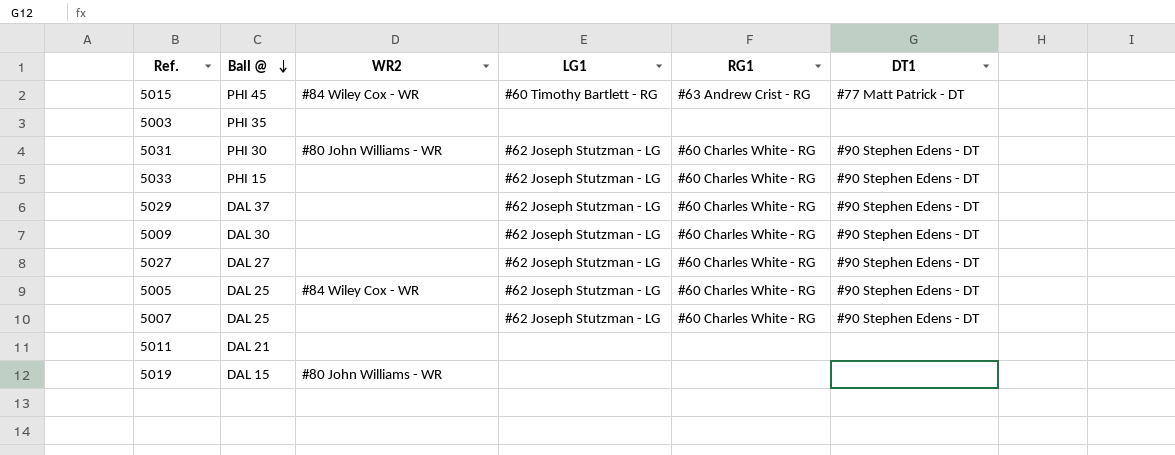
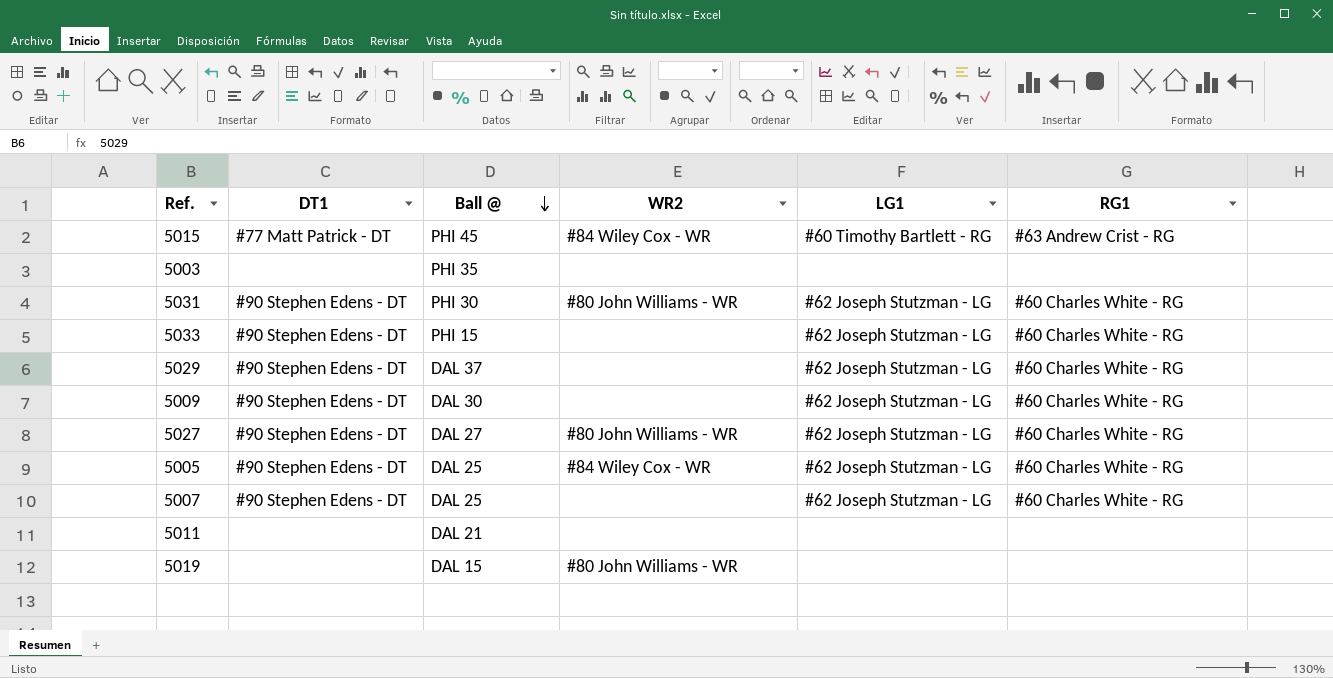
column DT1 | position: 6 -> 2
5027 | WR2: none -> #80 John Williams - WR

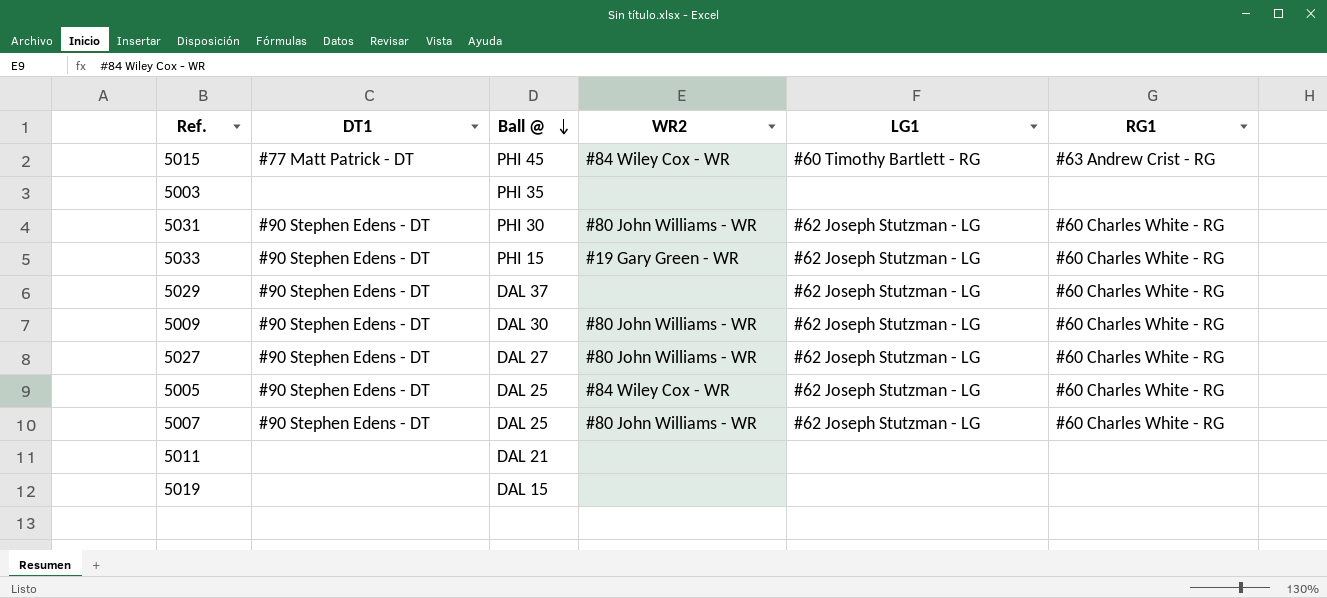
5033 | WR2: none -> #19 Gary Green - WR
5009 | WR2: none -> #80 John Williams - WR
5007 | WR2: none -> #80 John Williams - WR
5019 | WR2: #80 John Williams - WR -> none

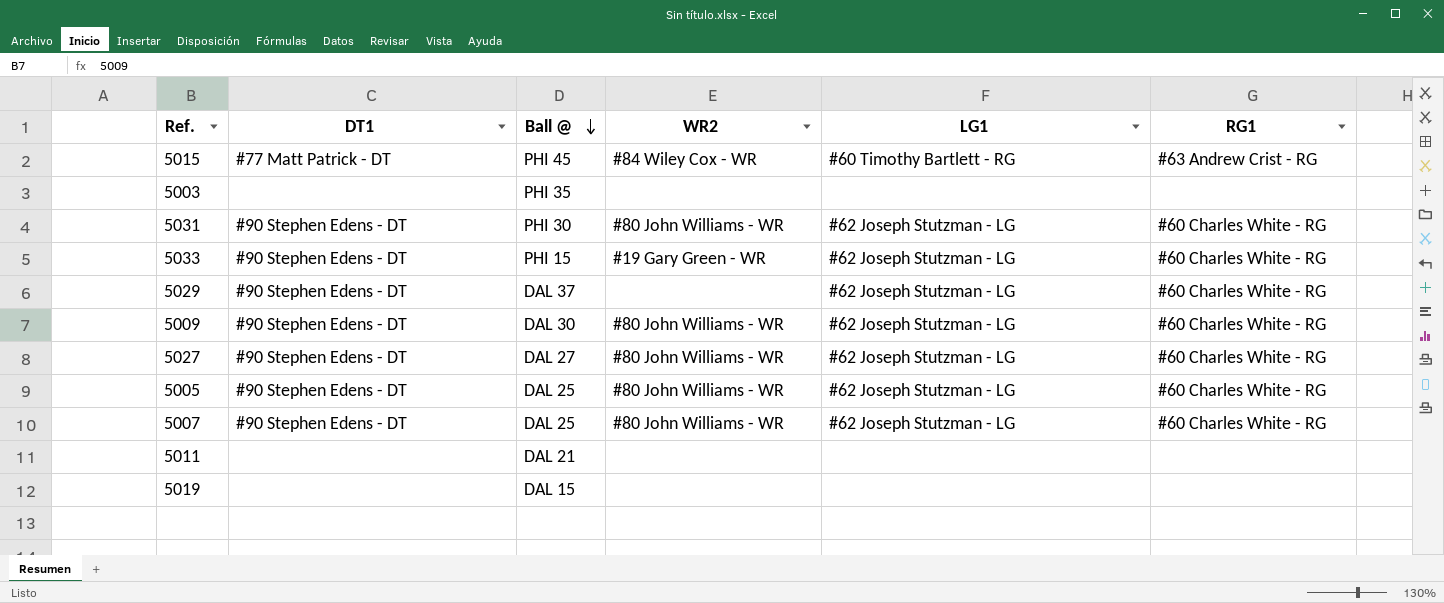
5005 | WR2: #84 Wiley Cox - WR -> #80 John Williams - WR

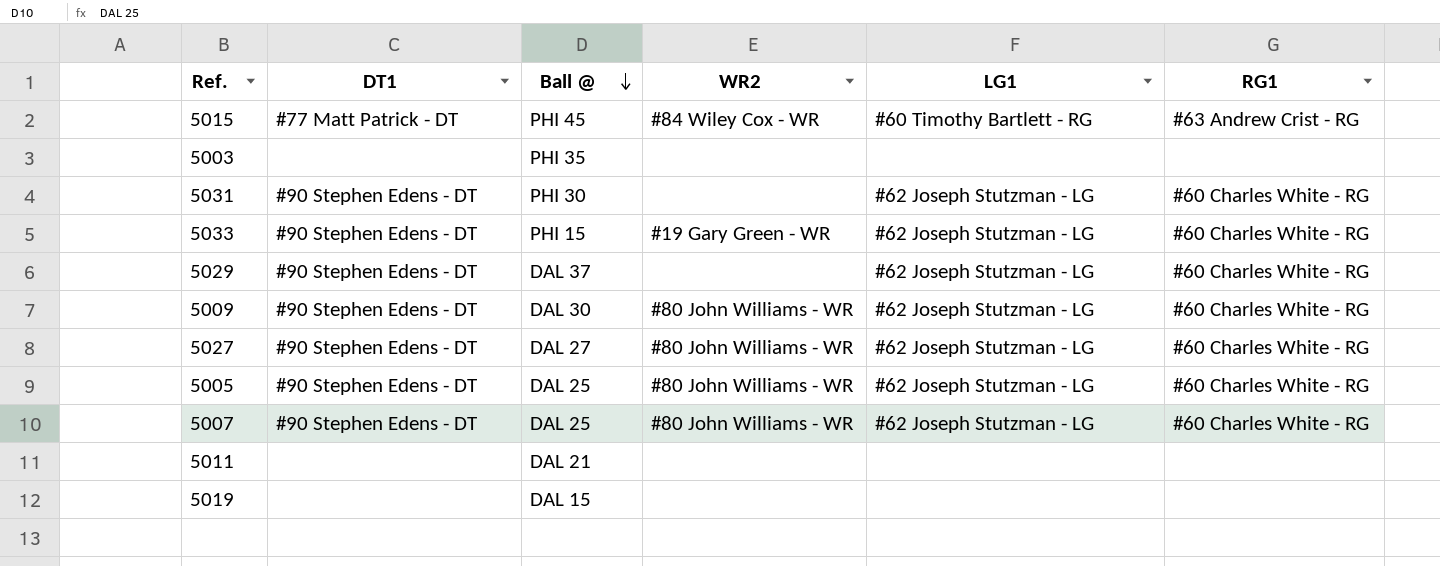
5031 | WR2: #80 John Williams - WR -> none

